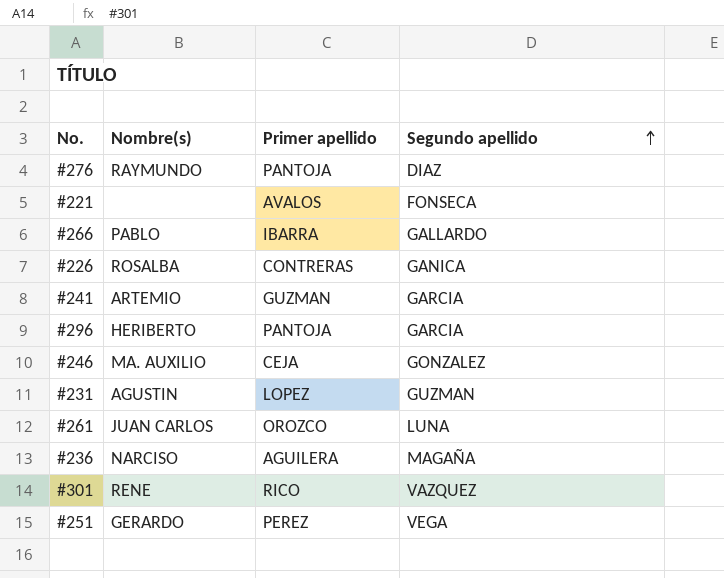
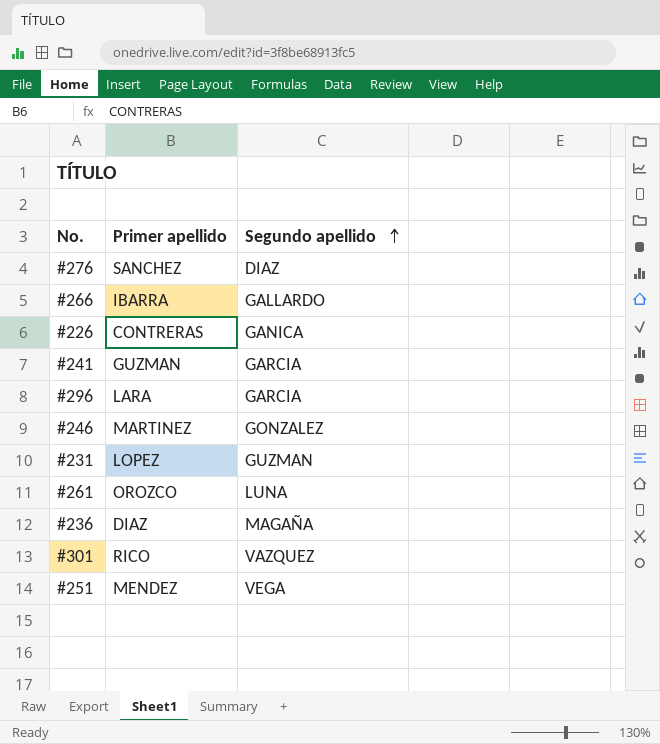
column Nombre(s) | position: 2 -> none
row #221: none | AVALOS | FONSECA -> none
#276 | Primer apellido: PANTOJA -> SANCHEZ
#296 | Primer apellido: PANTOJA -> LARA
#246 | Primer apellido: CEJA -> MARTINEZ
#236 | Primer apellido: AGUILERA -> DIAZ
#251 | Primer apellido: PEREZ -> MENDEZ

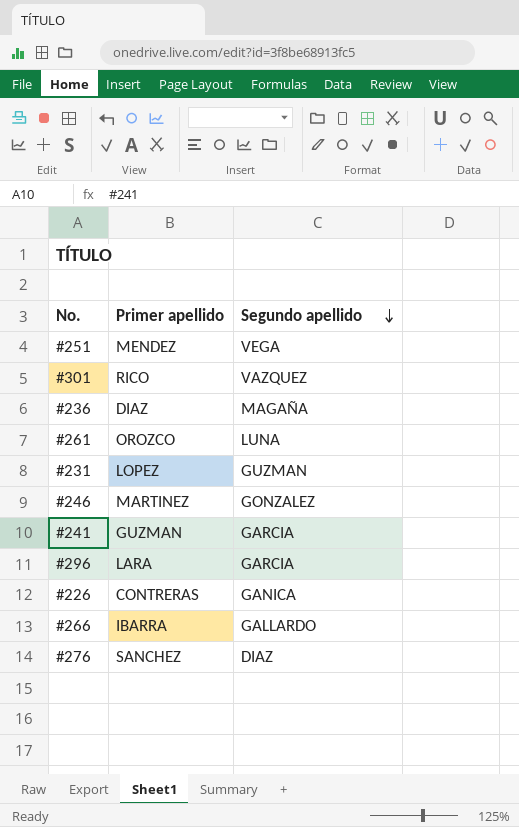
row order: Segundo apellido ascending -> Segundo apellido descending

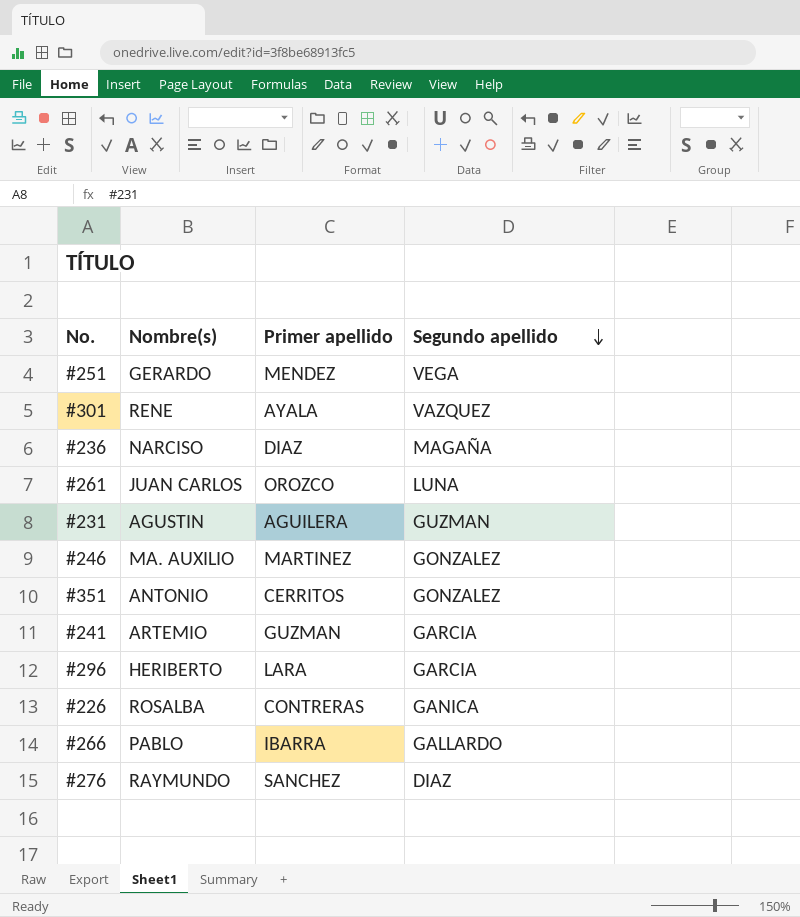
column Nombre(s) | position: none -> 2
#301 | Primer apellido: RICO -> AYALA
#231 | Primer apellido: LOPEZ -> AGUILERA
row #351: none -> ANTONIO | CERRITOS | GONZALEZ

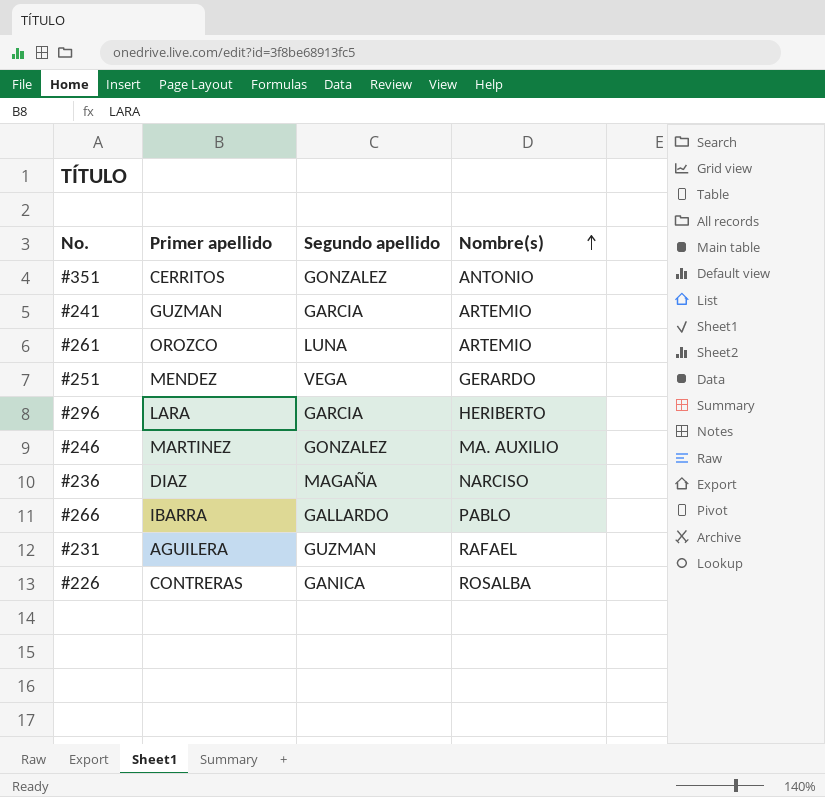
row order: Segundo apellido descending -> Nombre(s) ascending
column Nombre(s) | position: 2 -> 4
row #301: RENE | AYALA | VAZQUEZ -> none
row #276: RAYMUNDO | SANCHEZ | DIAZ -> none
#261 | Nombre(s): JUAN CARLOS -> ARTEMIO
#231 | Nombre(s): AGUSTIN -> RAFAEL

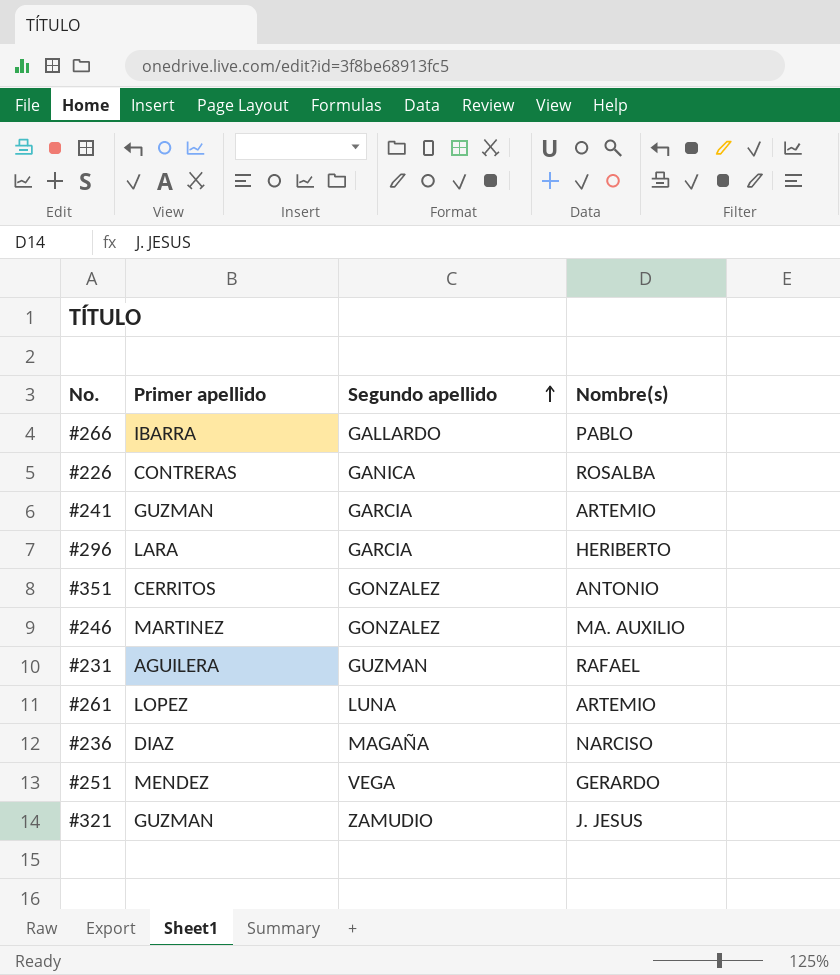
row order: Nombre(s) ascending -> Segundo apellido ascending
#261 | Primer apellido: OROZCO -> LOPEZ
row #321: none -> GUZMAN | ZAMUDIO | J. JESUS

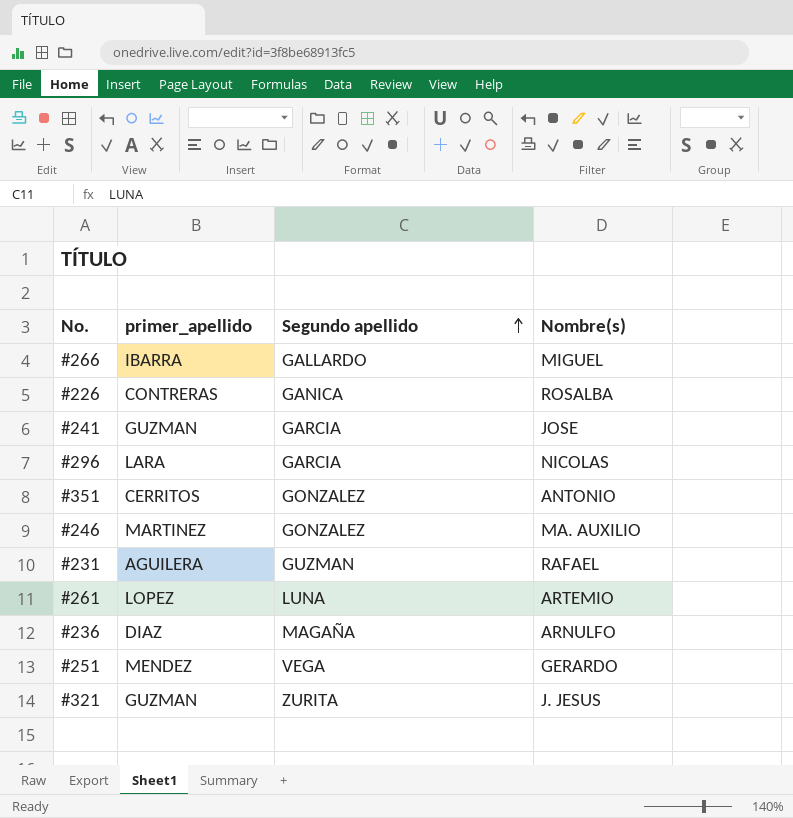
column name: Primer apellido -> primer_apellido
#266 | Nombre(s): PABLO -> MIGUEL
#241 | Nombre(s): ARTEMIO -> JOSE
#296 | Nombre(s): HERIBERTO -> NICOLAS
#236 | Nombre(s): NARCISO -> ARNULFO
#321 | Segundo apellido: ZAMUDIO -> ZURITA

